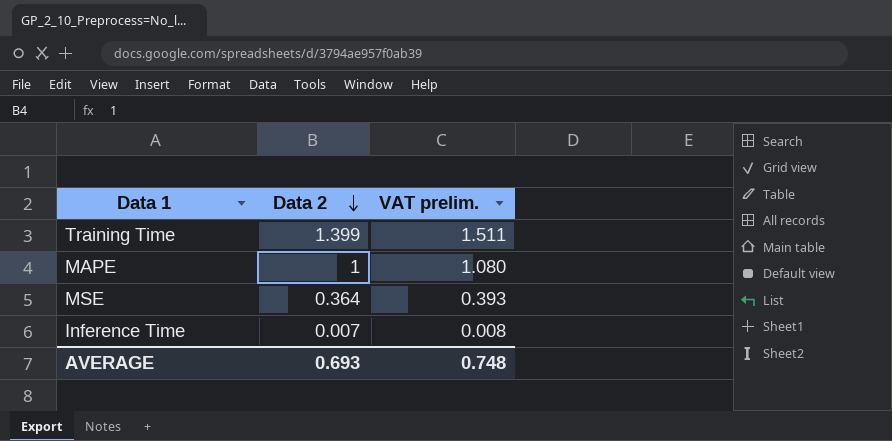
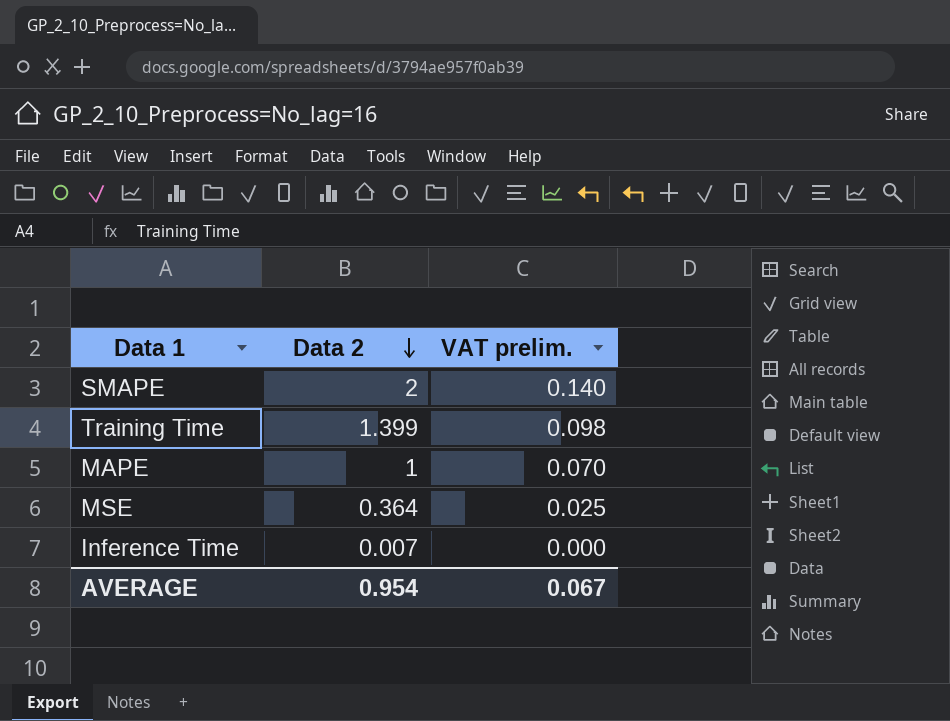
column VAT prelim. | formula: [Data 2] * 1.08 -> [Data 2] * 0.07
row SMAPE: none -> 2 | 0.140
AVERAGE | Data 2: 0.693 -> 0.954
AVERAGE | VAT prelim.: 0.748 -> 0.067

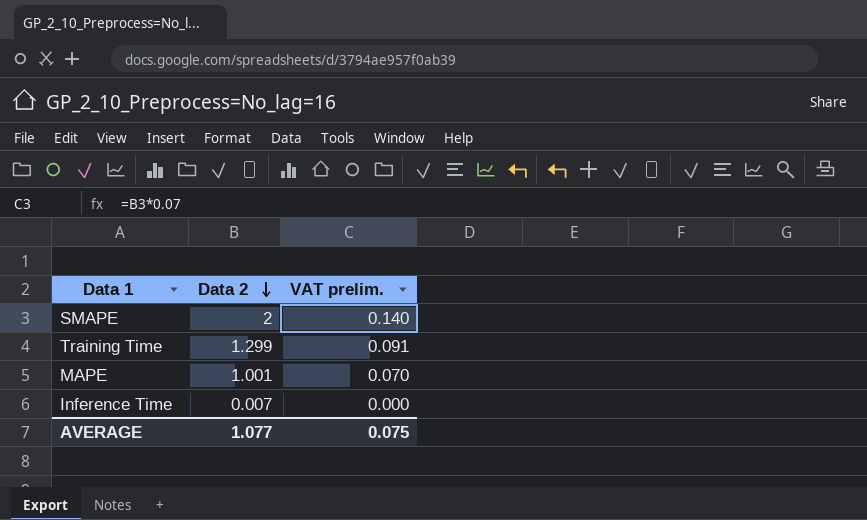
row MSE: 0.364 | 0.025 -> none
Training Time | Data 2: 1.399 -> 1.299
Training Time | VAT prelim.: 0.098 -> 0.091
MAPE | Data 2: 1 -> 1.001
AVERAGE | Data 2: 0.954 -> 1.077
AVERAGE | VAT prelim.: 0.067 -> 0.075

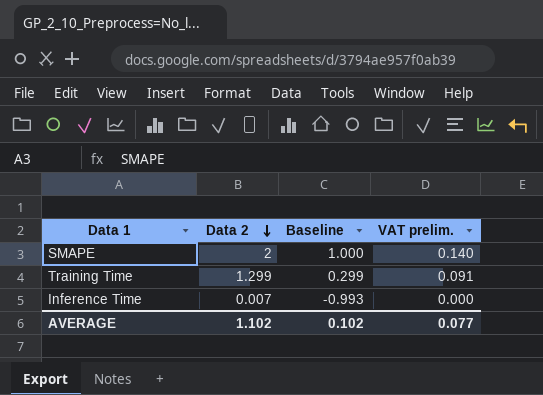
column Baseline | formula: none -> [Data 2] - 1
row MAPE: 1.001 | 0.070 -> none
AVERAGE | Data 2: 1.077 -> 1.102
AVERAGE | VAT prelim.: 0.075 -> 0.077

